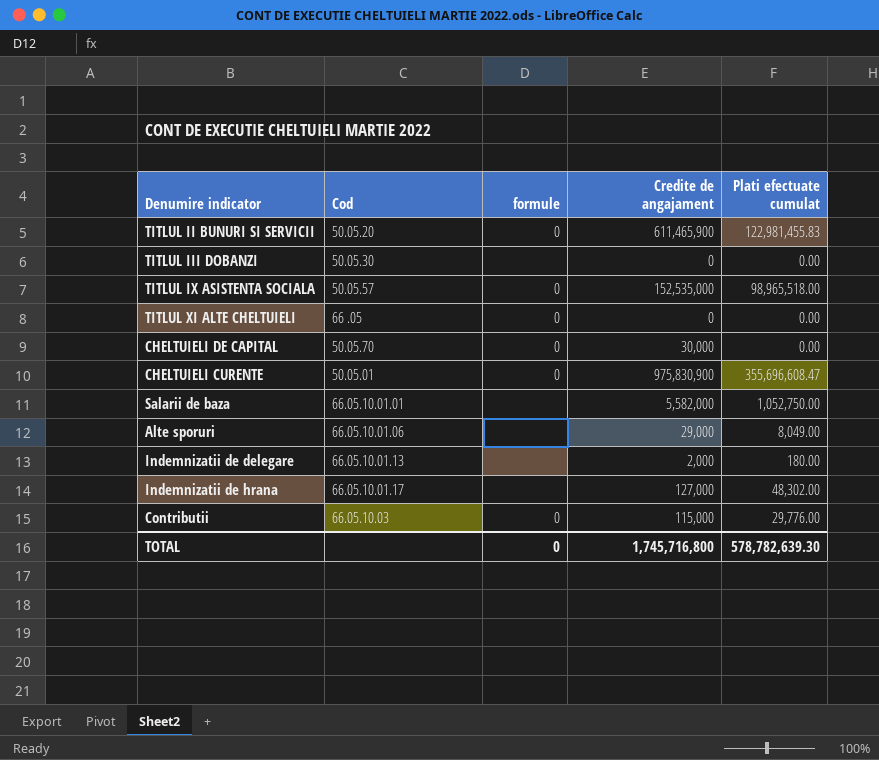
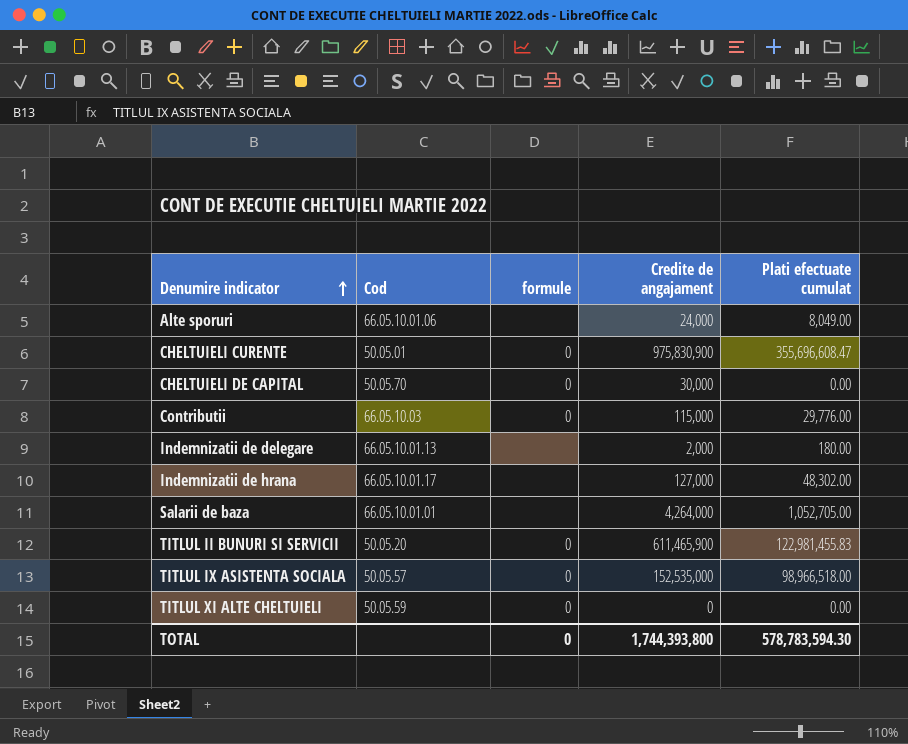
row order: none -> Denumire indicator ascending
row TITLUL III DOBANZI: 50.05.30 | none | 0 | 0.00 -> none
Alte sporuri | Credite de angajament: 29,000 -> 24,000
Salarii de baza | Credite de angajament: 5,582,000 -> 4,264,000
Salarii de baza | Plati efectuate cumulat: 1,052,750.00 -> 1,052,705.00
TITLUL IX ASISTENTA SOCIALA | Plati efectuate cumulat: 98,965,518.00 -> 98,966,518.00
TITLUL XI ALTE CHELTUIELI | Cod: 66 .05 -> 50.05.59
TOTAL | Credite de angajament: 1,745,716,800 -> 1,744,393,800
TOTAL | Plati efectuate cumulat: 578,782,639.30 -> 578,783,594.30

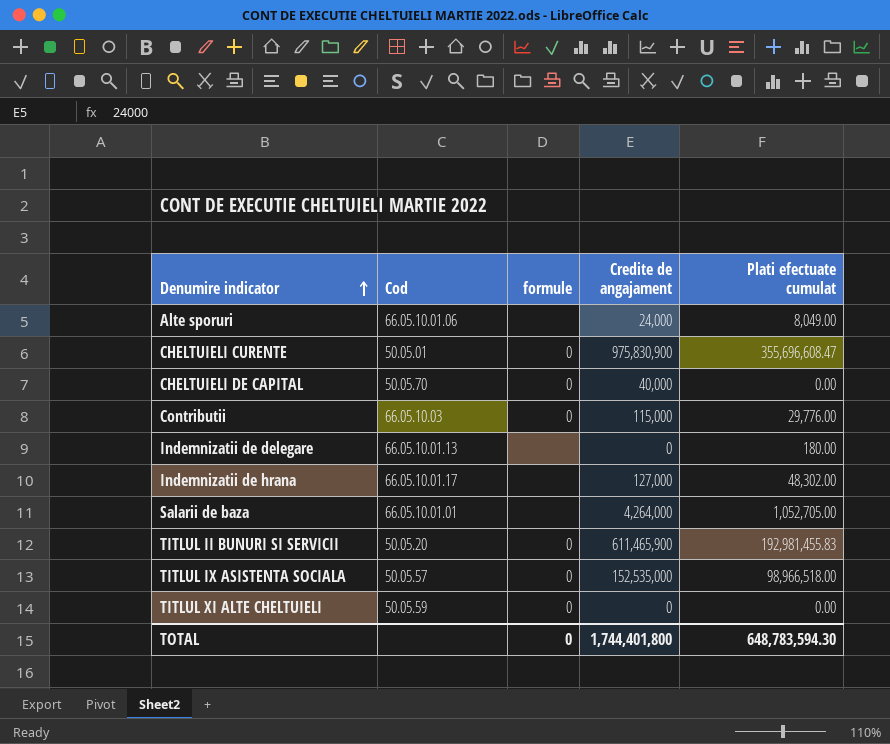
CHELTUIELI DE CAPITAL | Credite de angajament: 30,000 -> 40,000
Indemnizatii de delegare | Credite de angajament: 2,000 -> 0
TITLUL II BUNURI SI SERVICII | Plati efectuate cumulat: 122,981,455.83 -> 192,981,455.83
TOTAL | Credite de angajament: 1,744,393,800 -> 1,744,401,800
TOTAL | Plati efectuate cumulat: 578,783,594.30 -> 648,783,594.30

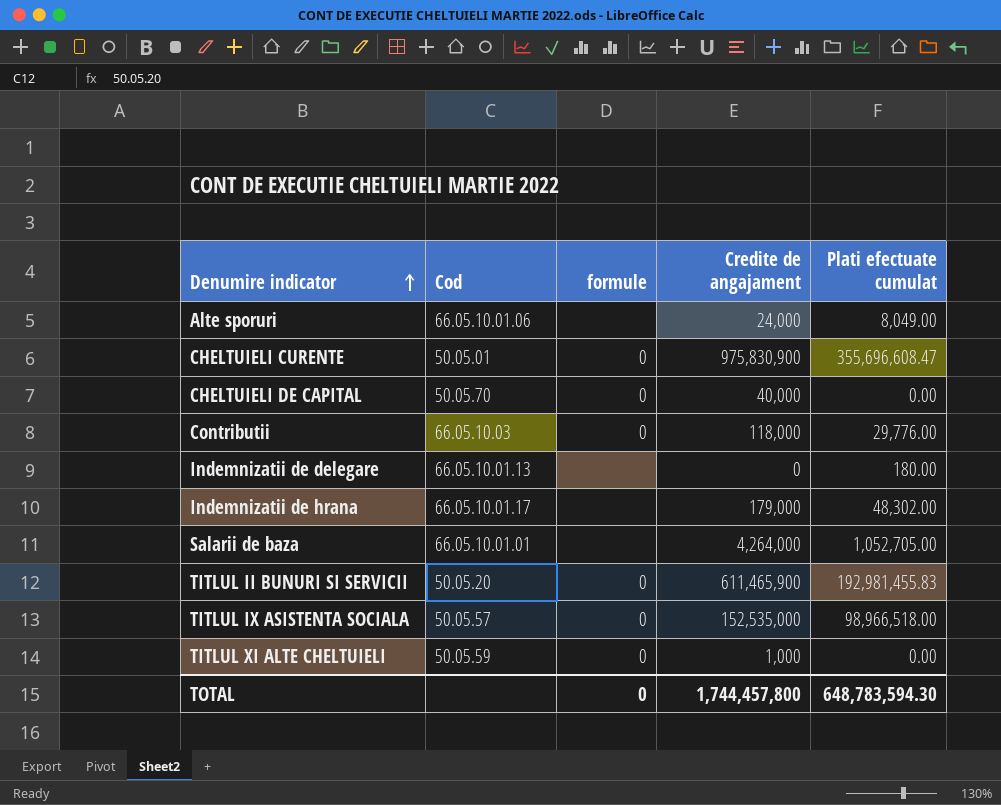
Contributii | Credite de angajament: 115,000 -> 118,000
Indemnizatii de hrana | Credite de angajament: 127,000 -> 179,000
TITLUL XI ALTE CHELTUIELI | Credite de angajament: 0 -> 1,000
TOTAL | Credite de angajament: 1,744,401,800 -> 1,744,457,800

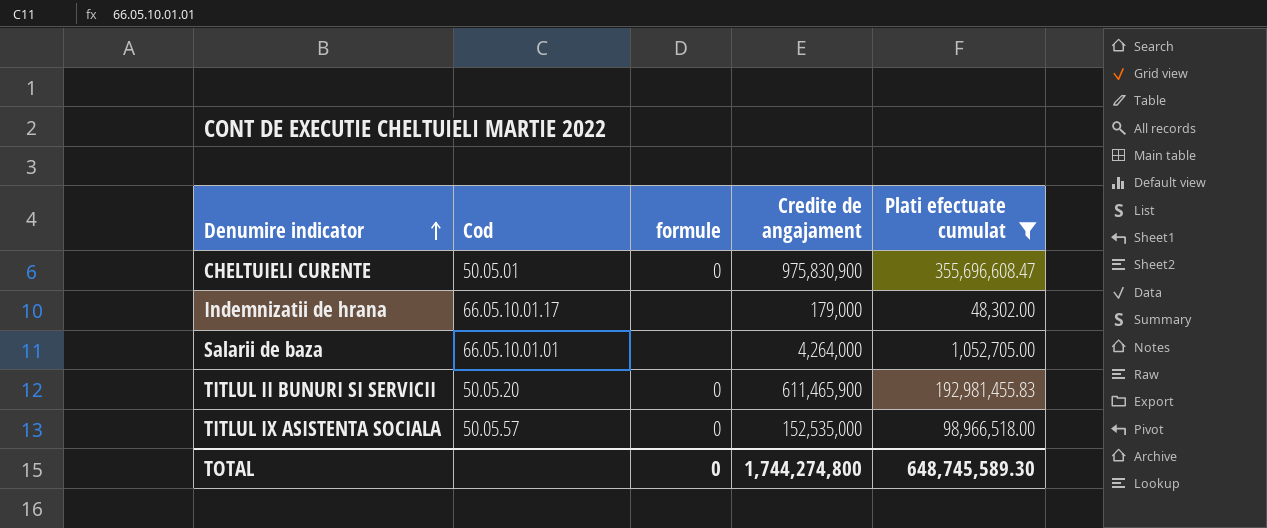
filter: none -> Plati efectuate cumulat >= 48,302.00
TOTAL | Credite de angajament: 1,744,457,800 -> 1,744,274,800
TOTAL | Plati efectuate cumulat: 648,783,594.30 -> 648,745,589.30

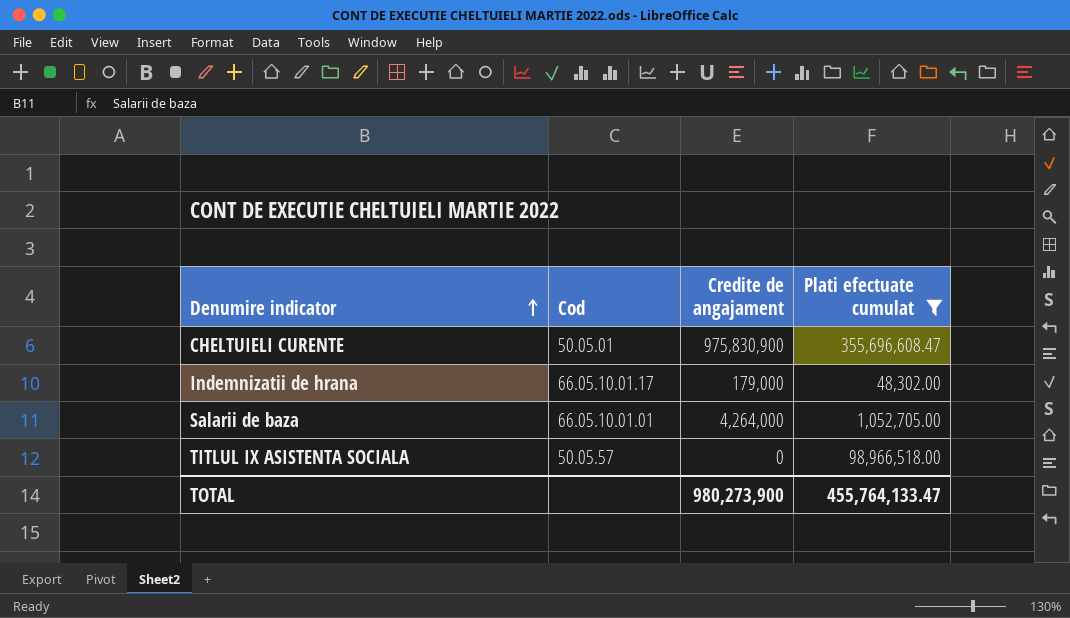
column formule | position: 3 -> none
row TITLUL II BUNURI SI SERVICII: 50.05.20 | 0 | 611,465,900 | 192,981,455.83 -> none
TITLUL IX ASISTENTA SOCIALA | Credite de angajament: 152,535,000 -> 0
TOTAL | Credite de angajament: 1,744,274,800 -> 980,273,900
TOTAL | Plati efectuate cumulat: 648,745,589.30 -> 455,764,133.47

